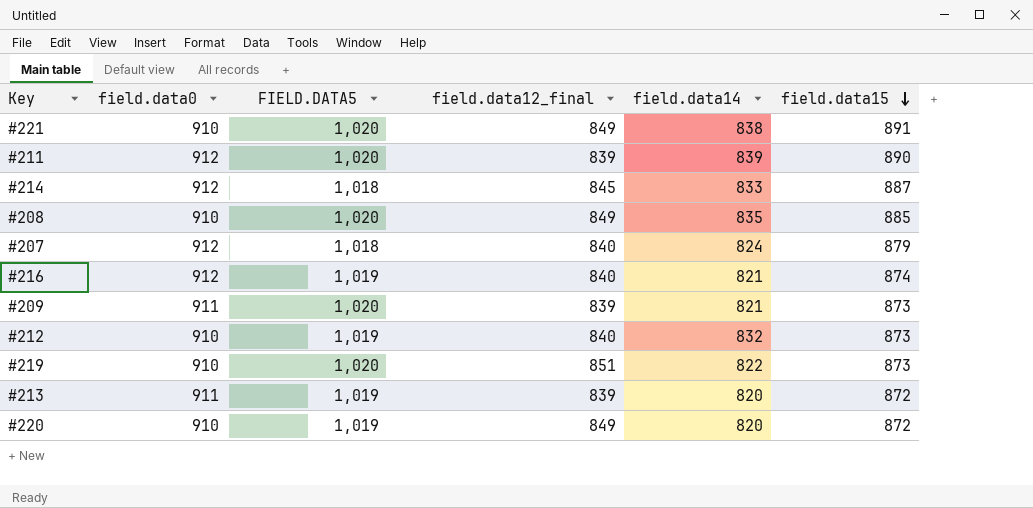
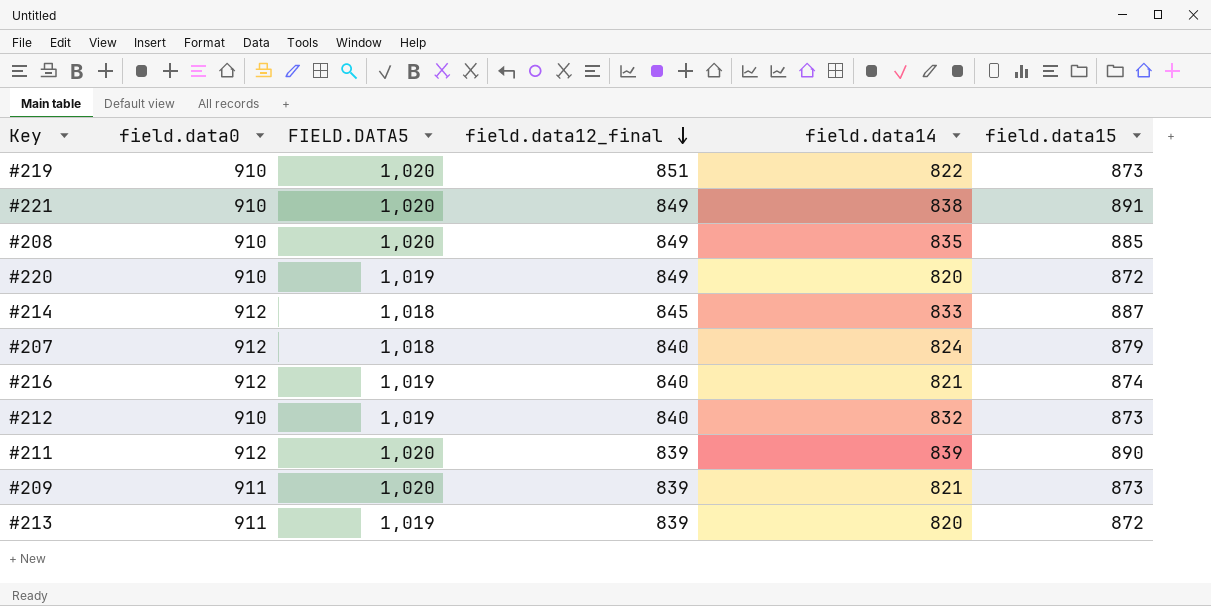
row order: field.data15 descending -> field.data12_final descending

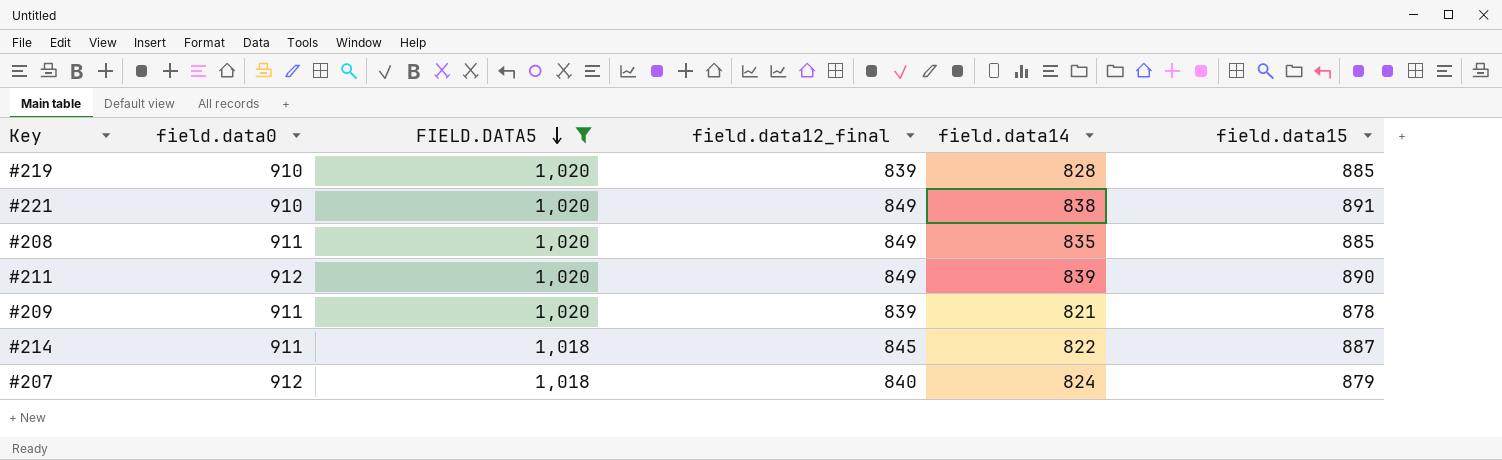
filter: none -> FIELD.DATA5 != 1,019
row order: field.data12_final descending -> FIELD.DATA5 descending
#219 | field.data12_final: 851 -> 839
#219 | field.data14: 822 -> 828
#219 | field.data15: 873 -> 885
#208 | field.data0: 910 -> 911
#211 | field.data12_final: 839 -> 849
#209 | field.data15: 873 -> 878
#214 | field.data0: 912 -> 911
#214 | field.data14: 833 -> 822

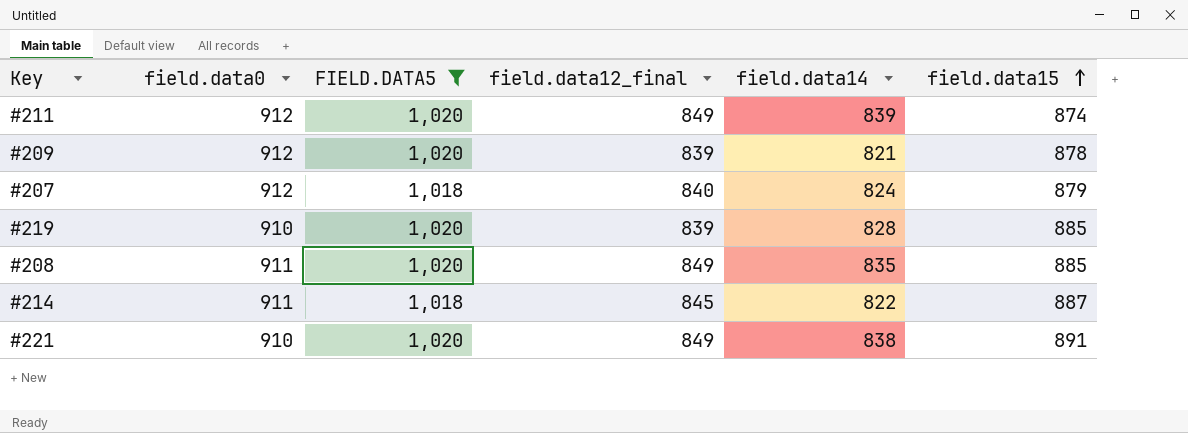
row order: FIELD.DATA5 descending -> field.data15 ascending
#211 | field.data15: 890 -> 874
#209 | field.data0: 911 -> 912

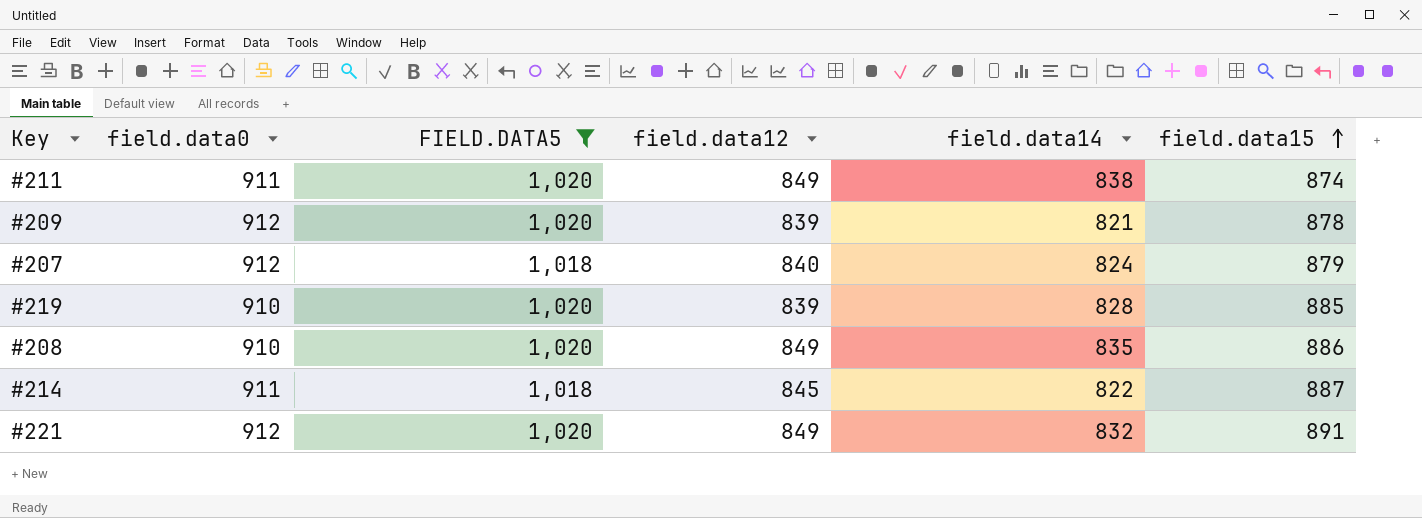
column name: field.data12_final -> field.data12
#211 | field.data0: 912 -> 911
#211 | field.data14: 839 -> 838
#208 | field.data0: 911 -> 910
#208 | field.data15: 885 -> 886
#221 | field.data0: 910 -> 912
#221 | field.data14: 838 -> 832

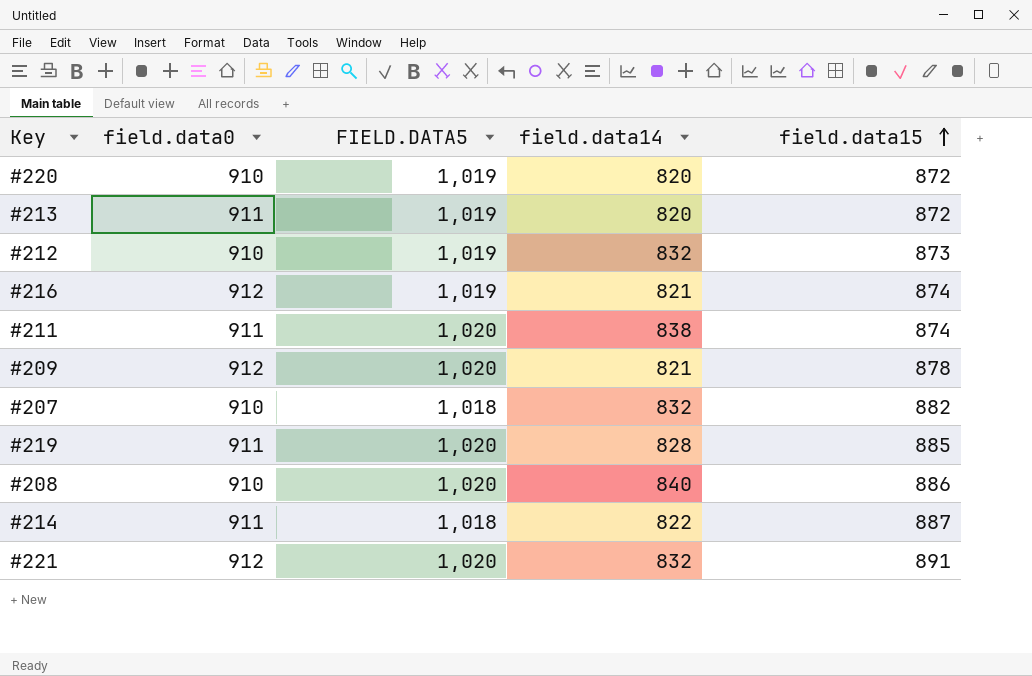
filter: FIELD.DATA5 != 1,019 -> none
column field.data12 | position: 4 -> none
#207 | field.data0: 912 -> 910
#207 | field.data14: 824 -> 832
#207 | field.data15: 879 -> 882
#219 | field.data0: 910 -> 911
#208 | field.data14: 835 -> 840

